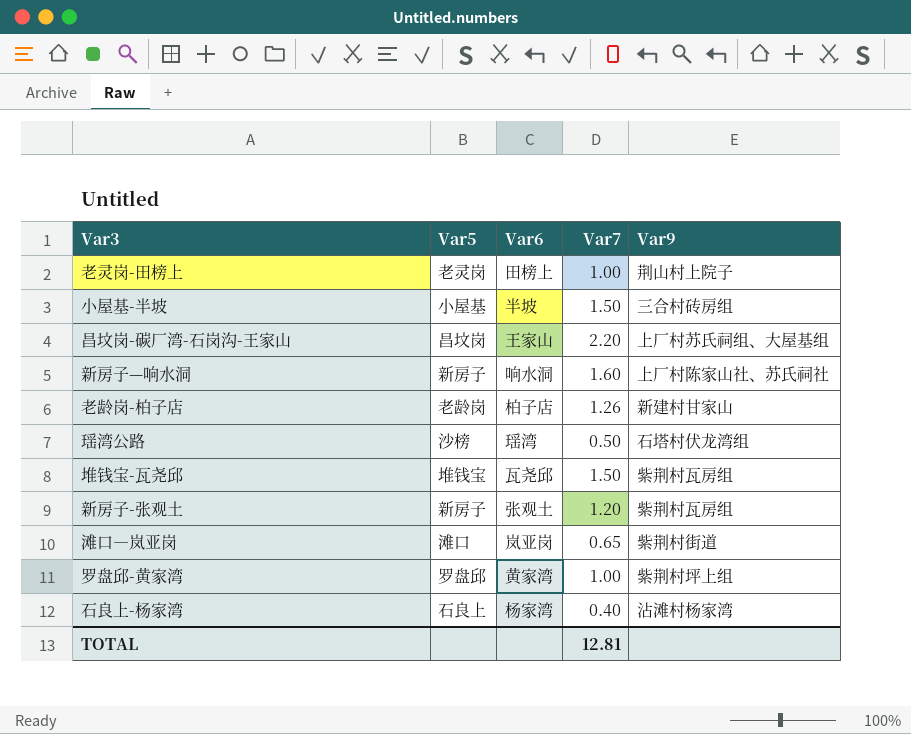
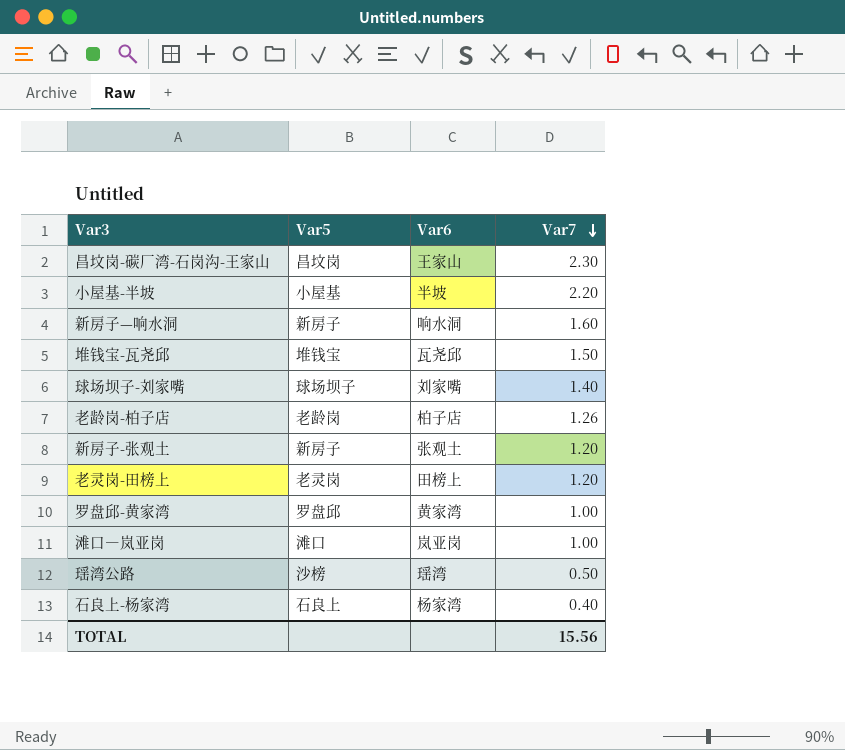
row order: none -> Var7 descending
column Var9 | position: 5 -> none
昌坟岗-碳厂湾-石岗沟-王家山 | Var7: 2.20 -> 2.30
小屋基-半坡 | Var7: 1.50 -> 2.20
row 球场坝子-刘家嘴: none -> 球场坝子 | 刘家嘴 | 1.40
老灵岗-田榜上 | Var7: 1.00 -> 1.20
滩口―岚亚岗 | Var7: 0.65 -> 1.00
TOTAL | Var7: 12.81 -> 15.56

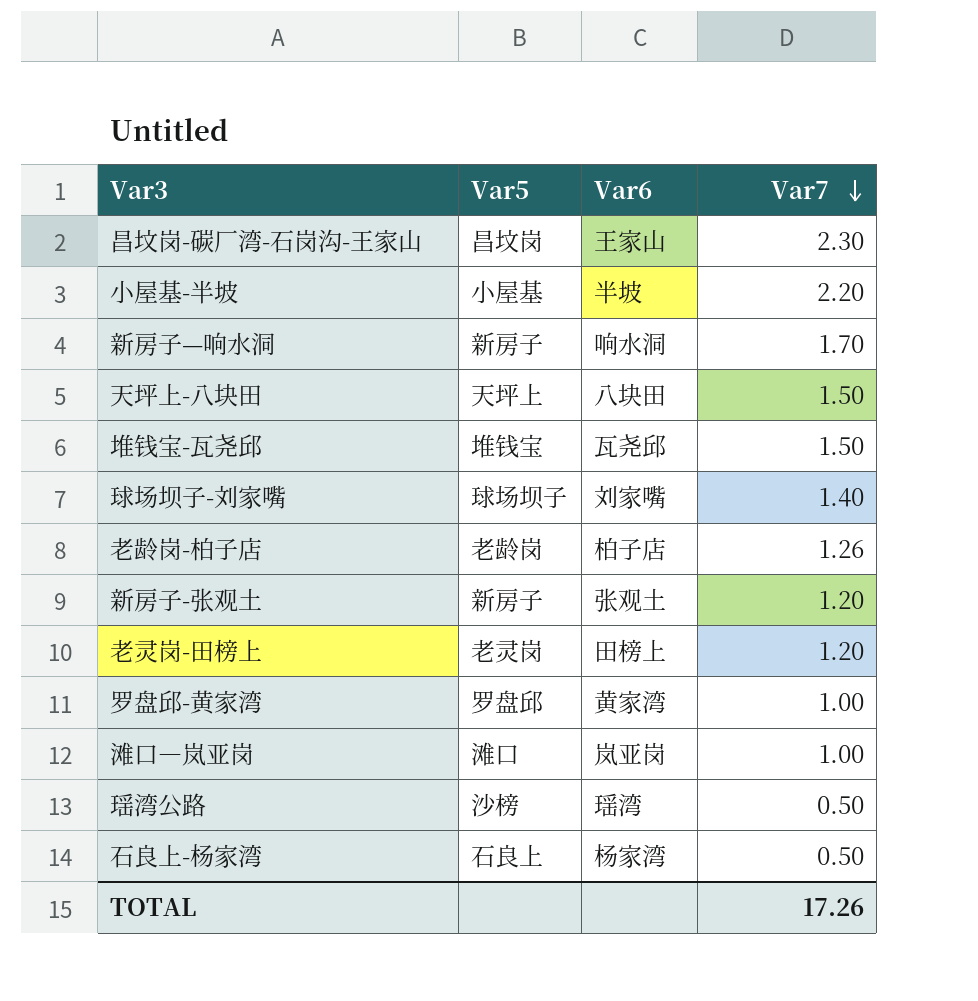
新房子—响水洞 | Var7: 1.60 -> 1.70
row 天坪上-八块田: none -> 天坪上 | 八块田 | 1.50
石良上-杨家湾 | Var7: 0.40 -> 0.50
TOTAL | Var7: 15.56 -> 17.26

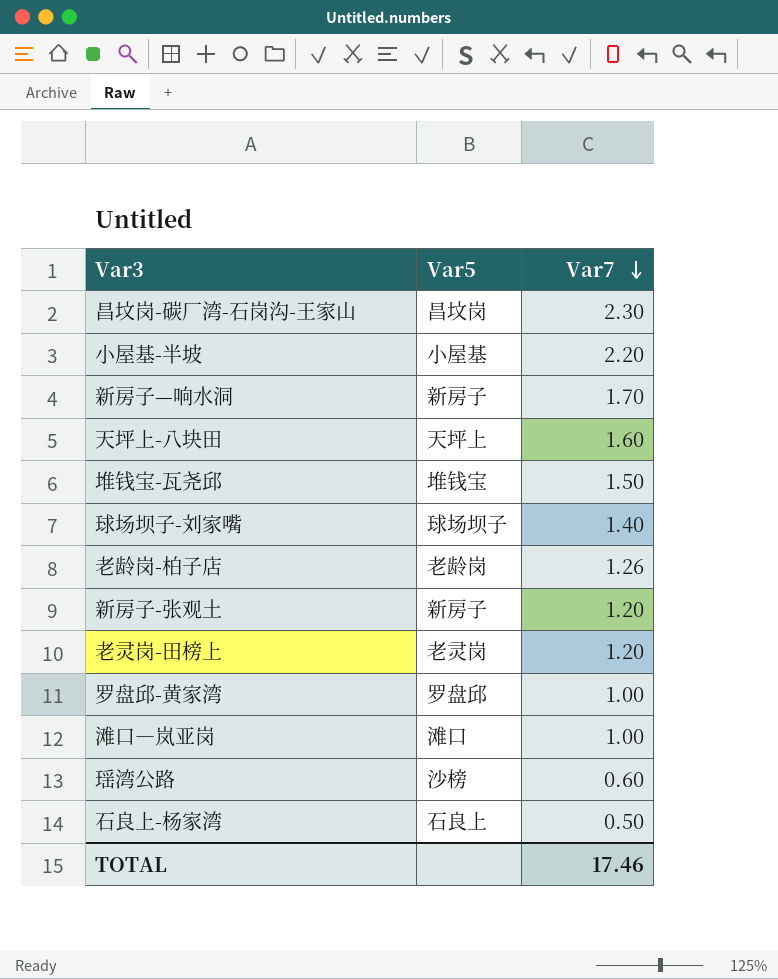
column Var6 | position: 3 -> none
天坪上-八块田 | Var7: 1.50 -> 1.60
瑶湾公路 | Var7: 0.50 -> 0.60
TOTAL | Var7: 17.26 -> 17.46

